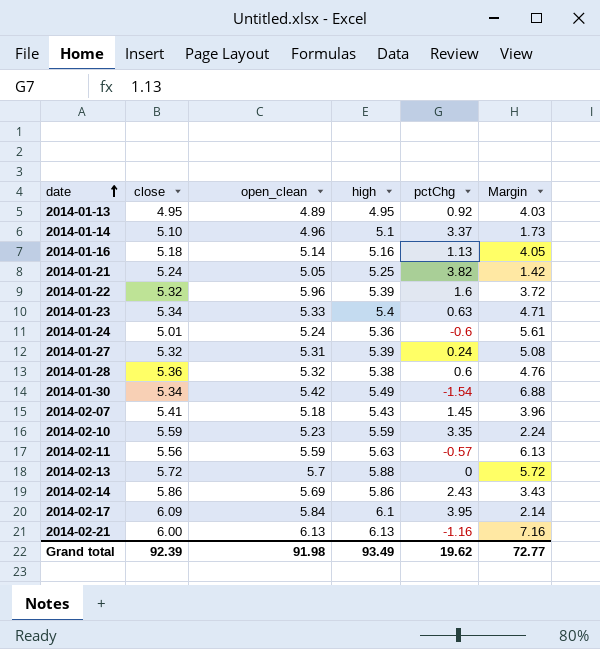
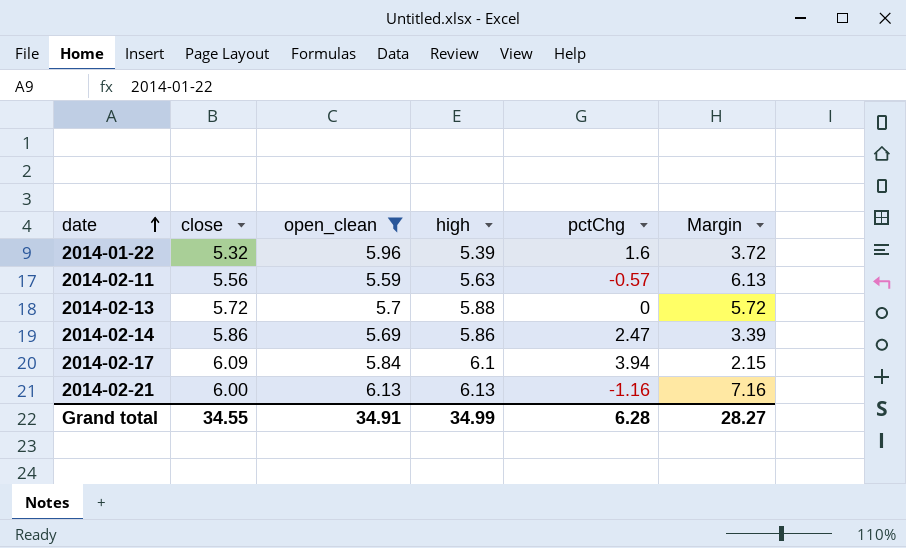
filter: none -> open_clean >= 5.59
2014-02-14 | pctChg: 2.43 -> 2.47
2014-02-14 | Margin: 3.43 -> 3.39
2014-02-17 | pctChg: 3.95 -> 3.94
2014-02-17 | Margin: 2.14 -> 2.15
Grand total | close: 92.39 -> 34.55
Grand total | open_clean: 91.98 -> 34.91
Grand total | high: 93.49 -> 34.99
Grand total | pctChg: 19.62 -> 6.28
Grand total | Margin: 72.77 -> 28.27

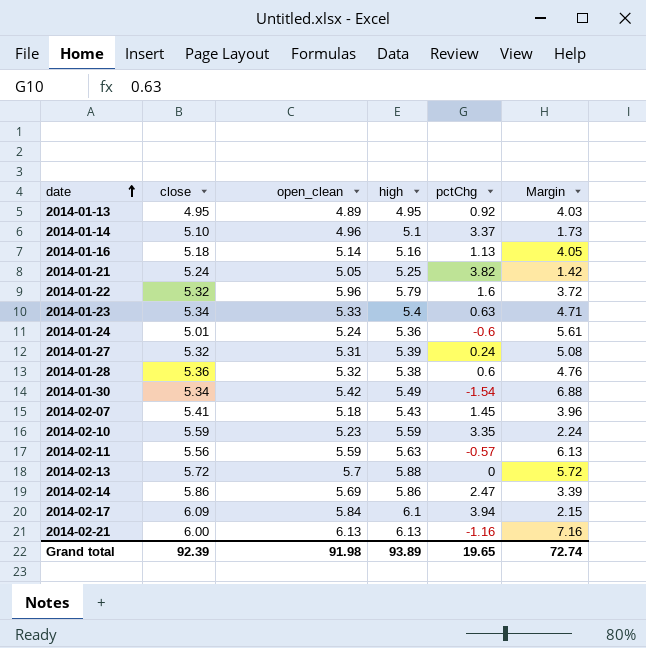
filter: open_clean >= 5.59 -> none
2014-01-22 | high: 5.39 -> 5.79
Grand total | close: 34.55 -> 92.39
Grand total | open_clean: 34.91 -> 91.98
Grand total | high: 34.99 -> 93.89
Grand total | pctChg: 6.28 -> 19.65
Grand total | Margin: 28.27 -> 72.74

